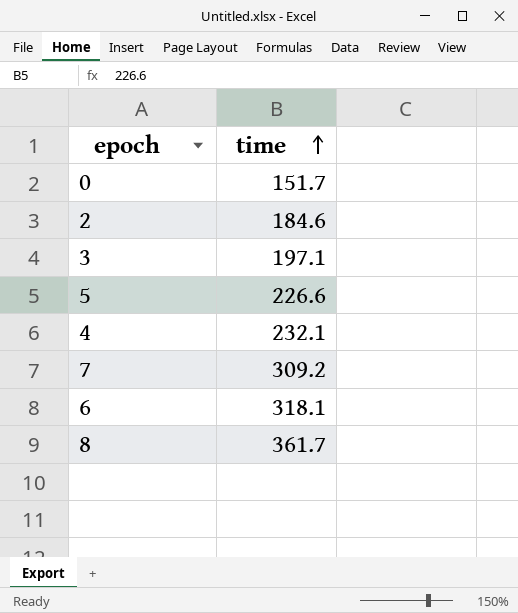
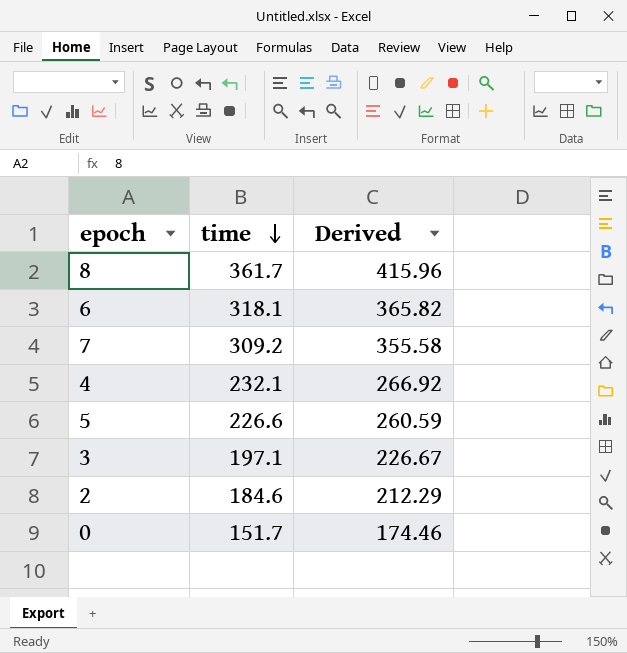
row order: time ascending -> time descending
column Derived | formula: none -> [time] * 1.15

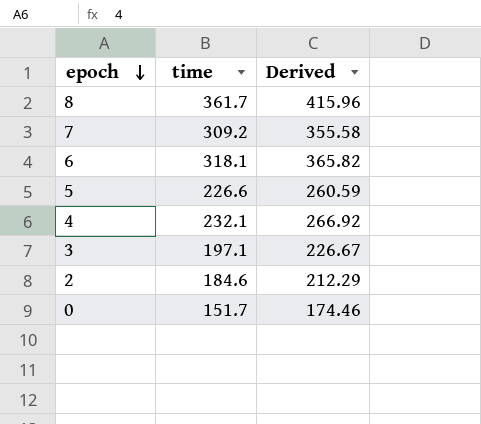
row order: time descending -> epoch descending

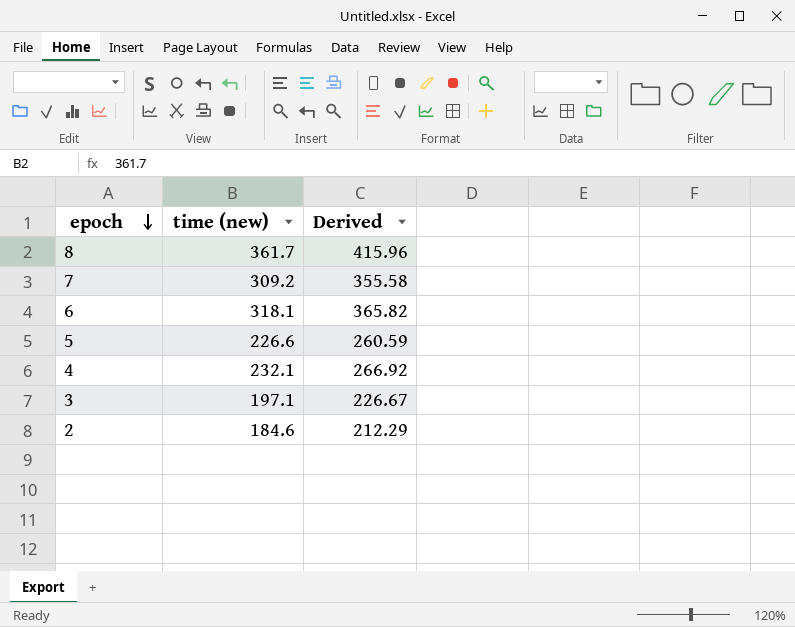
column name: time -> time (new)
row 0: 151.7 | 174.46 -> none

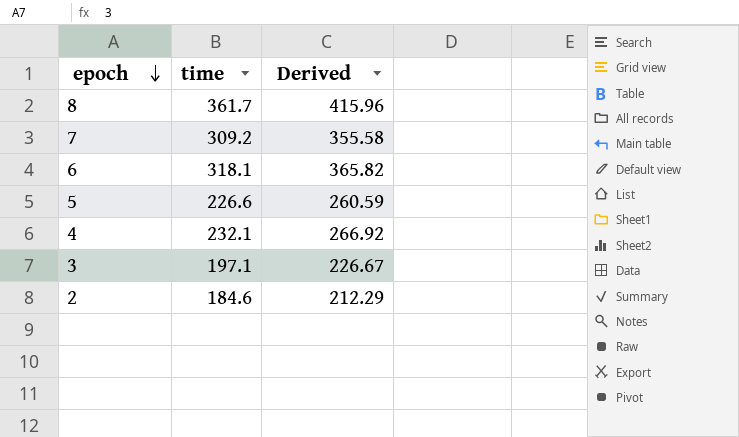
column name: time (new) -> time

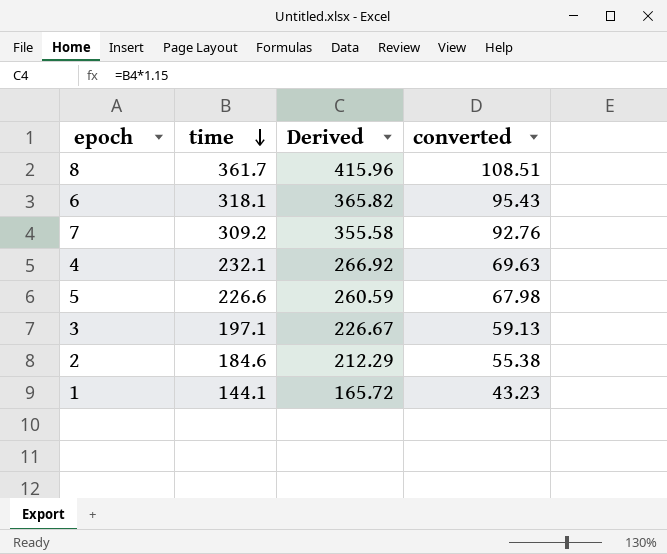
row order: epoch descending -> time descending
column converted | formula: none -> [time] * 0.3
row 1: none -> 144.1 | 165.72 | 43.23

